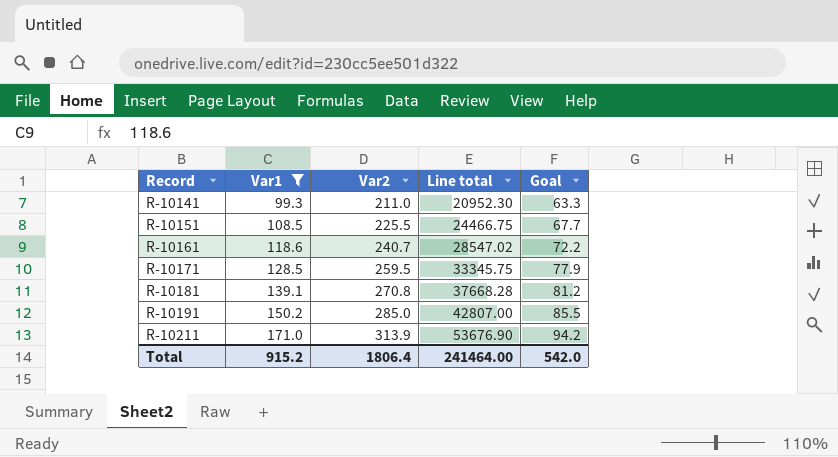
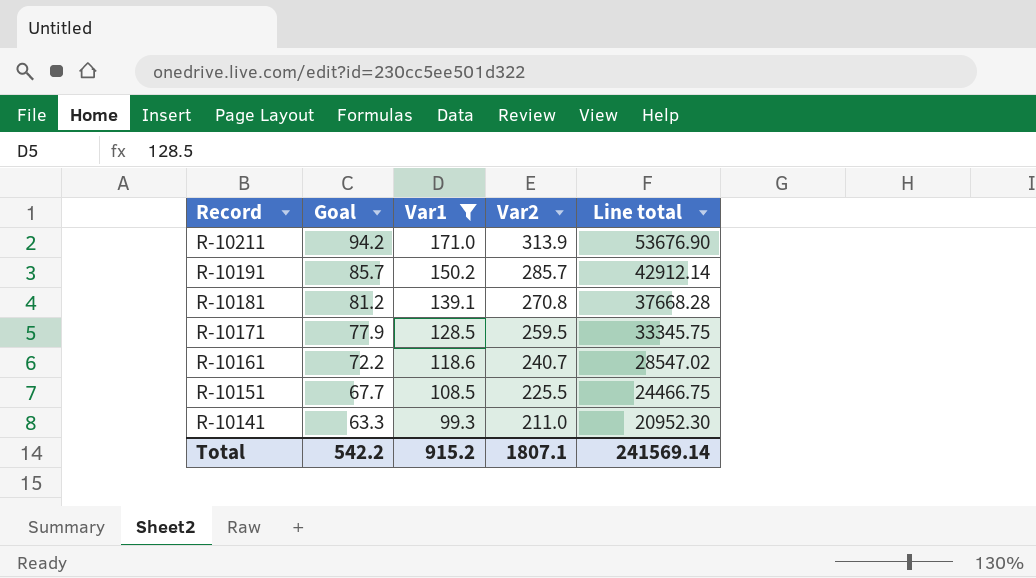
row order: Record ascending -> Record descending
column Goal | position: 5 -> 2
R-10191 | Goal: 85.5 -> 85.7
R-10191 | Var2: 285.0 -> 285.7
R-10191 | Line total: 42807.00 -> 42912.14
Total | Goal: 542.0 -> 542.2
Total | Var2: 1806.4 -> 1807.1
Total | Line total: 241464.00 -> 241569.14

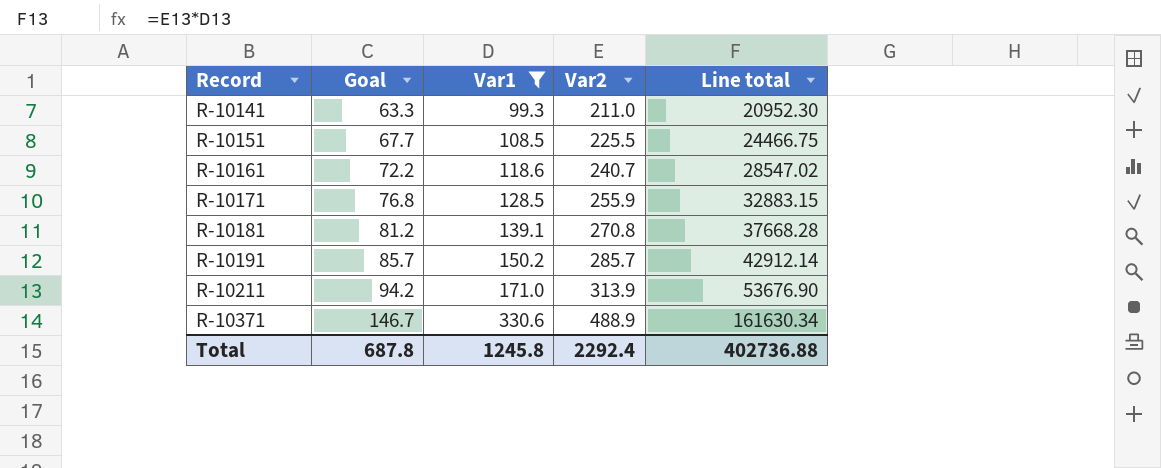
row order: Record descending -> Record ascending
R-10171 | Goal: 77.9 -> 76.8
R-10171 | Var2: 259.5 -> 255.9
R-10171 | Line total: 33345.75 -> 32883.15
row R-10371: none -> 146.7 | 330.6 | 488.9 | 161630.34
Total | Goal: 542.2 -> 687.8
Total | Var1: 915.2 -> 1245.8
Total | Var2: 1807.1 -> 2292.4
Total | Line total: 241569.14 -> 402736.88

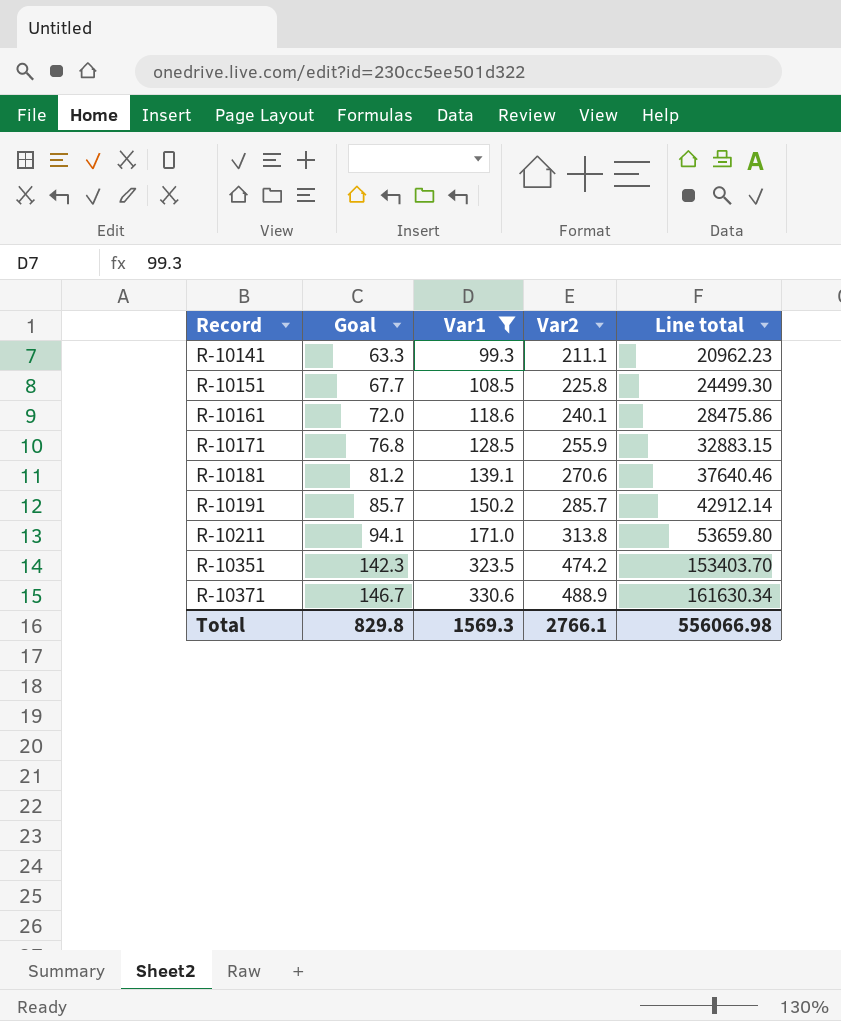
R-10141 | Var2: 211.0 -> 211.1
R-10141 | Line total: 20952.30 -> 20962.23
R-10151 | Var2: 225.5 -> 225.8
R-10151 | Line total: 24466.75 -> 24499.30
R-10161 | Goal: 72.2 -> 72.0
R-10161 | Var2: 240.7 -> 240.1
R-10161 | Line total: 28547.02 -> 28475.86
R-10181 | Var2: 270.8 -> 270.6
R-10181 | Line total: 37668.28 -> 37640.46
R-10211 | Goal: 94.2 -> 94.1
R-10211 | Var2: 313.9 -> 313.8
R-10211 | Line total: 53676.90 -> 53659.80
row R-10351: none -> 142.3 | 323.5 | 474.2 | 153403.70
Total | Goal: 687.8 -> 829.8
Total | Var1: 1245.8 -> 1569.3
Total | Var2: 2292.4 -> 2766.1
Total | Line total: 402736.88 -> 556066.98

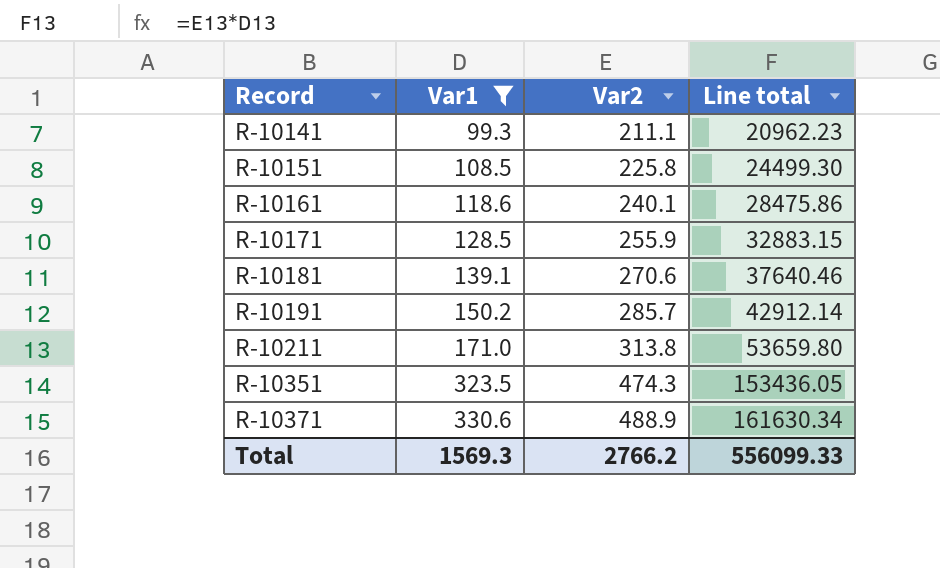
column Goal | formula: [Var2] * 0.3 -> none
R-10351 | Var2: 474.2 -> 474.3
R-10351 | Line total: 153403.70 -> 153436.05
Total | Var2: 2766.1 -> 2766.2
Total | Line total: 556066.98 -> 556099.33

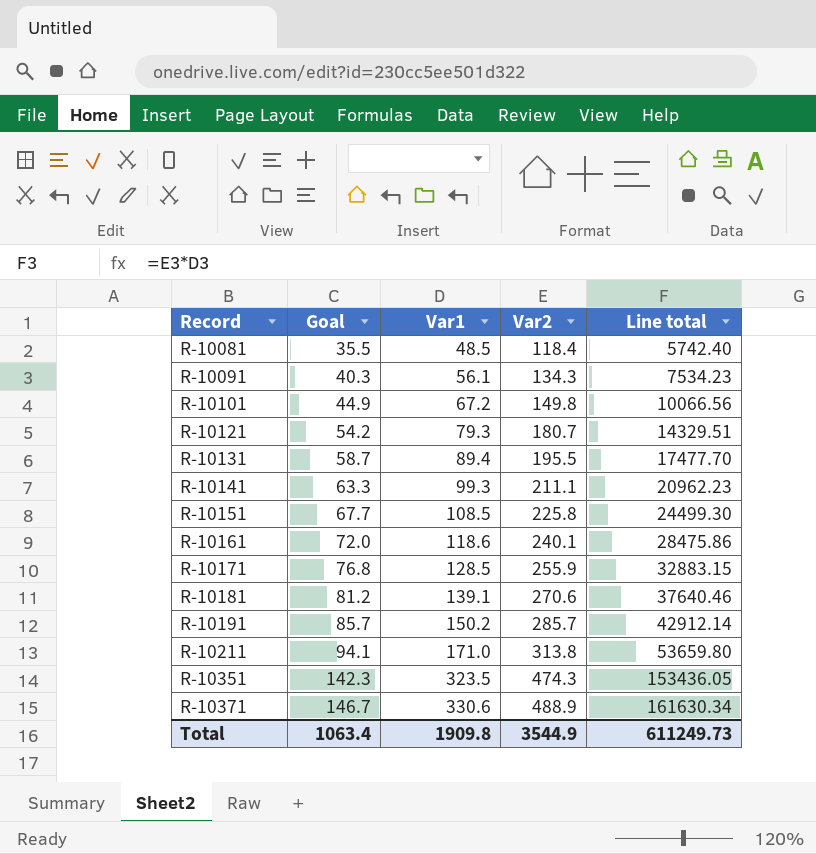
filter: Var1 >= 99.3 -> none
column Goal | formula: none -> [Var2] * 0.3
Total | Var1: 1569.3 -> 1909.8
Total | Var2: 2766.2 -> 3544.9
Total | Line total: 556099.33 -> 611249.73

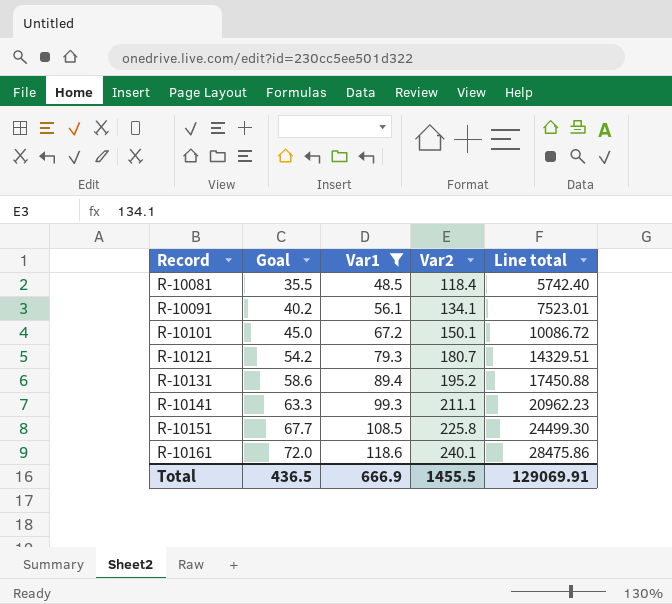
filter: none -> Var1 <= 118.6
R-10091 | Goal: 40.3 -> 40.2
R-10091 | Var2: 134.3 -> 134.1
R-10091 | Line total: 7534.23 -> 7523.01
R-10101 | Goal: 44.9 -> 45.0
R-10101 | Var2: 149.8 -> 150.1
R-10101 | Line total: 10066.56 -> 10086.72
R-10131 | Goal: 58.7 -> 58.6
R-10131 | Var2: 195.5 -> 195.2
R-10131 | Line total: 17477.70 -> 17450.88
Total | Goal: 1063.4 -> 436.5
Total | Var1: 1909.8 -> 666.9
Total | Var2: 3544.9 -> 1455.5
Total | Line total: 611249.73 -> 129069.91

